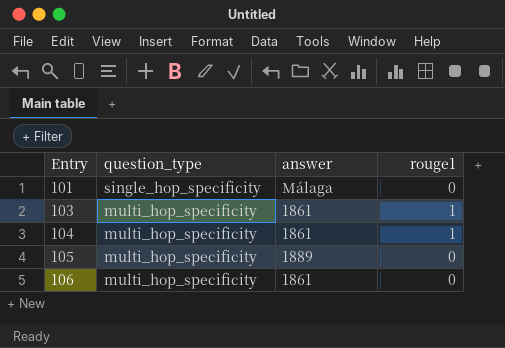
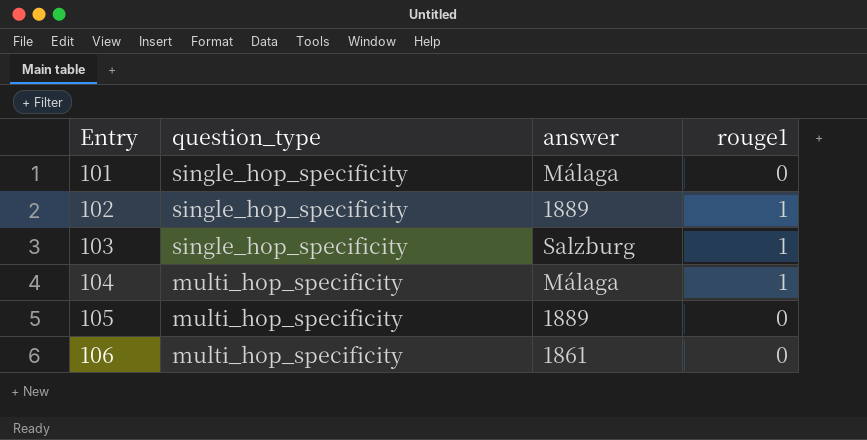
row 102: none -> single_hop_specificity | 1889 | 1
103 | question_type: multi_hop_specificity -> single_hop_specificity
103 | answer: 1861 -> Salzburg
104 | answer: 1861 -> Málaga

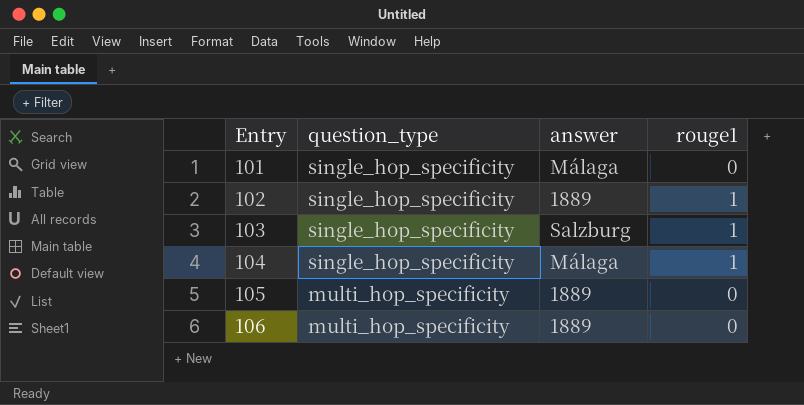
104 | question_type: multi_hop_specificity -> single_hop_specificity
106 | answer: 1861 -> 1889

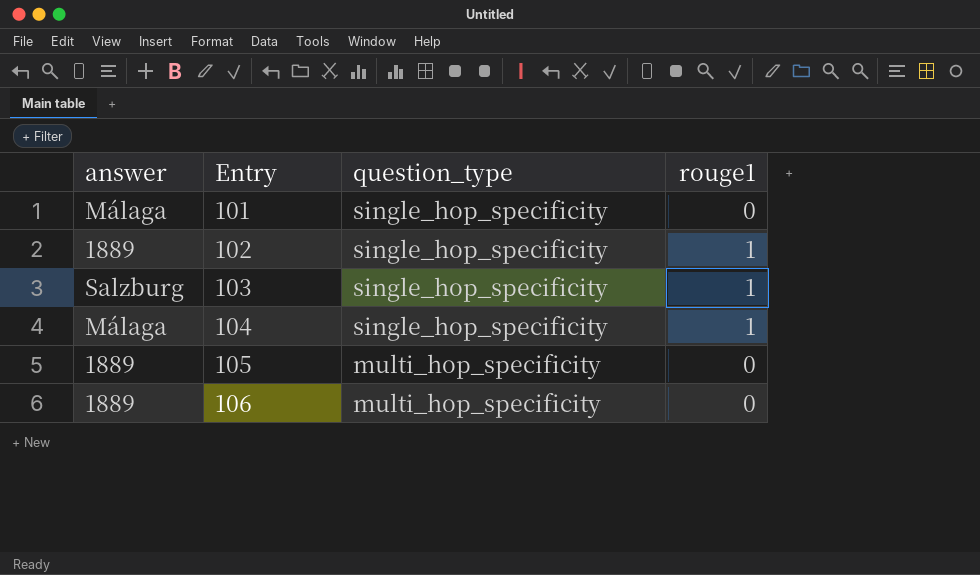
column answer | position: 3 -> 1

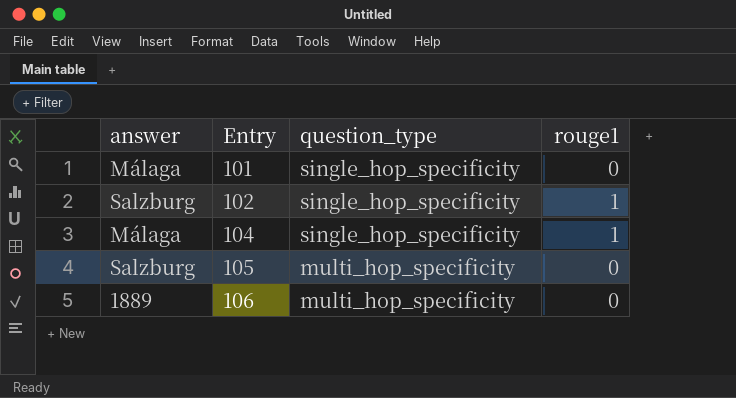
row 103: Salzburg | single_hop_specificity | 1 -> none
102 | answer: 1889 -> Salzburg
105 | answer: 1889 -> Salzburg

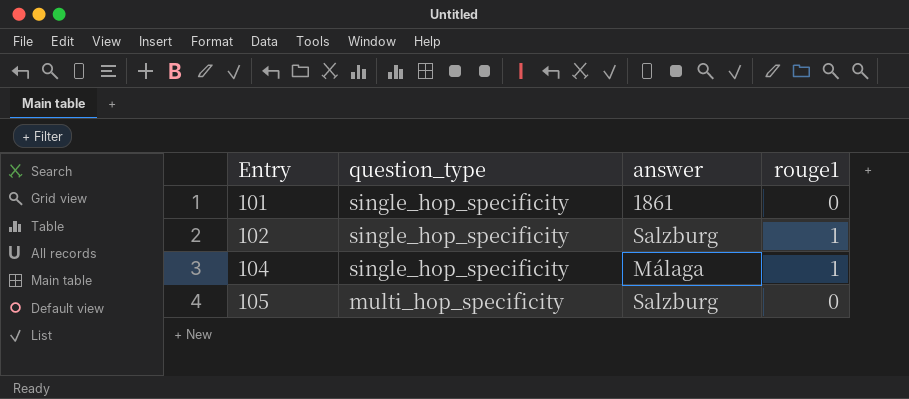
column answer | position: 1 -> 3
row 106: 1889 | multi_hop_specificity | 0 -> none
101 | answer: Málaga -> 1861

